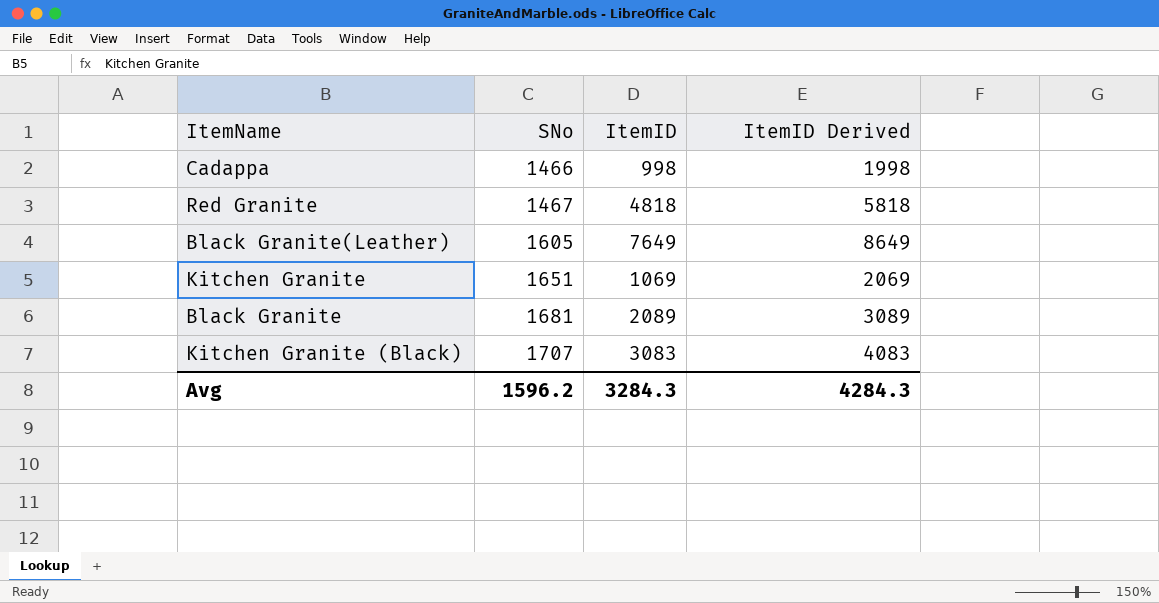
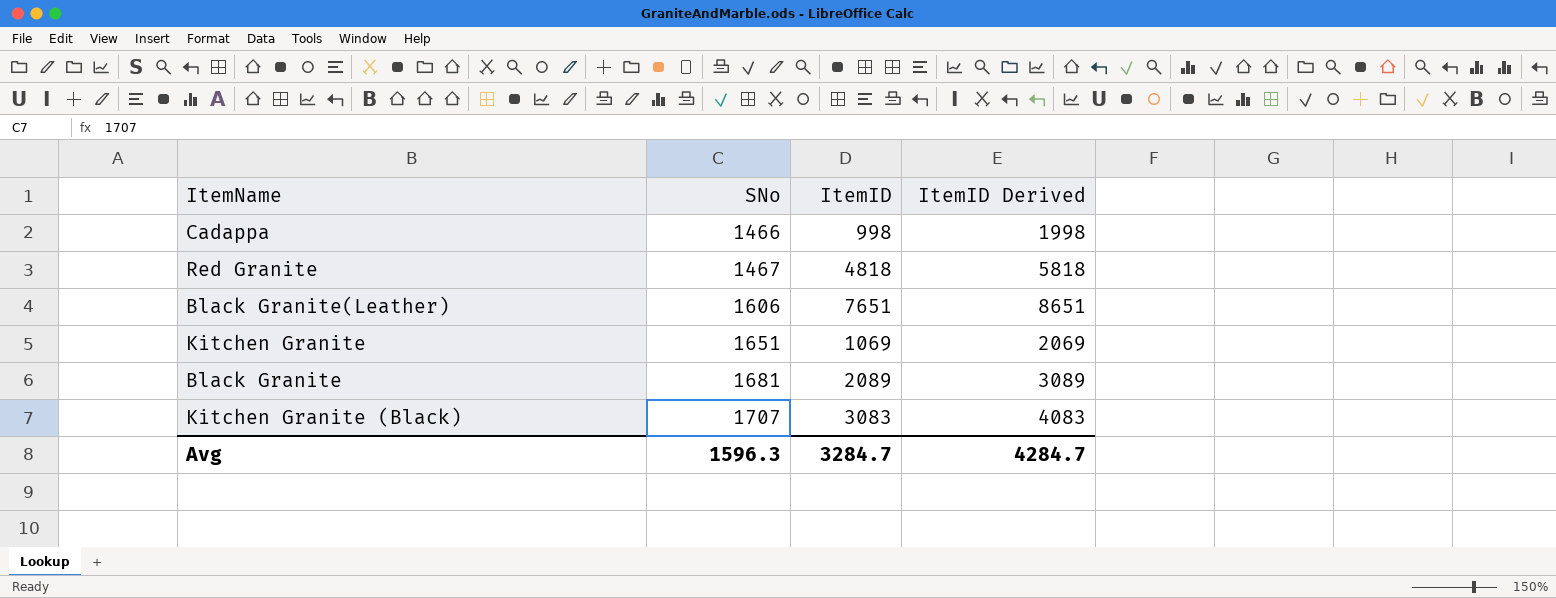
Black Granite(Leather) | SNo: 1605 -> 1606
Black Granite(Leather) | ItemID: 7649 -> 7651
Black Granite(Leather) | ItemID Derived: 8649 -> 8651
Avg | SNo: 1596.2 -> 1596.3
Avg | ItemID: 3284.3 -> 3284.7
Avg | ItemID Derived: 4284.3 -> 4284.7

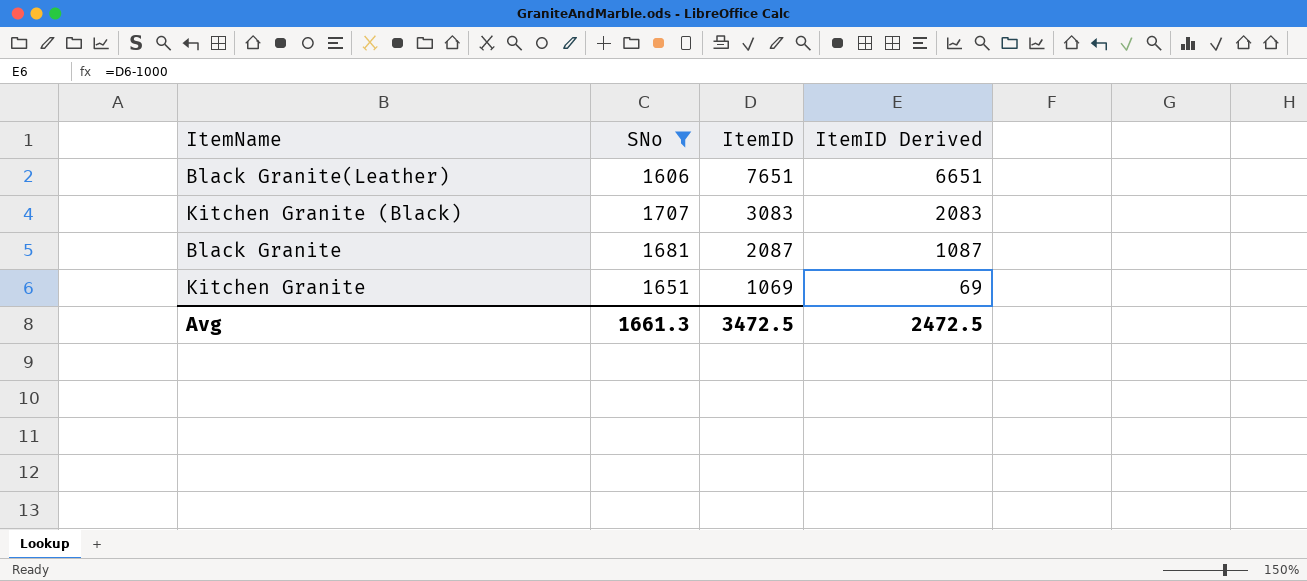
filter: none -> SNo >= 1606
row order: SNo ascending -> ItemID descending
column ItemID Derived | formula: [ItemID] + 1000 -> [ItemID] - 1000
Black Granite | ItemID: 2089 -> 2087
Avg | SNo: 1596.3 -> 1661.3
Avg | ItemID: 3284.7 -> 3472.5
Avg | ItemID Derived: 4284.7 -> 2472.5

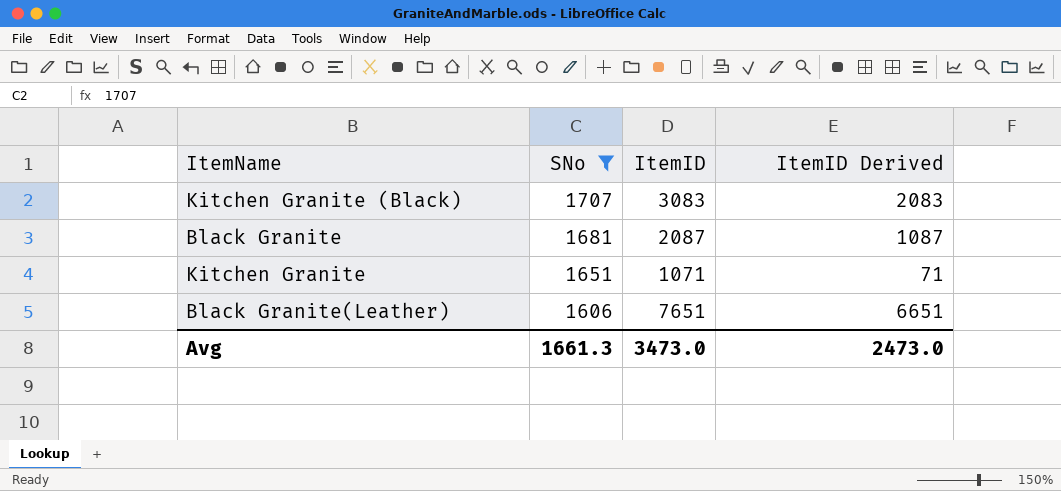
row order: ItemID descending -> SNo descending
Kitchen Granite | ItemID: 1069 -> 1071
Kitchen Granite | ItemID Derived: 69 -> 71
Avg | ItemID: 3472.5 -> 3473.0
Avg | ItemID Derived: 2472.5 -> 2473.0

